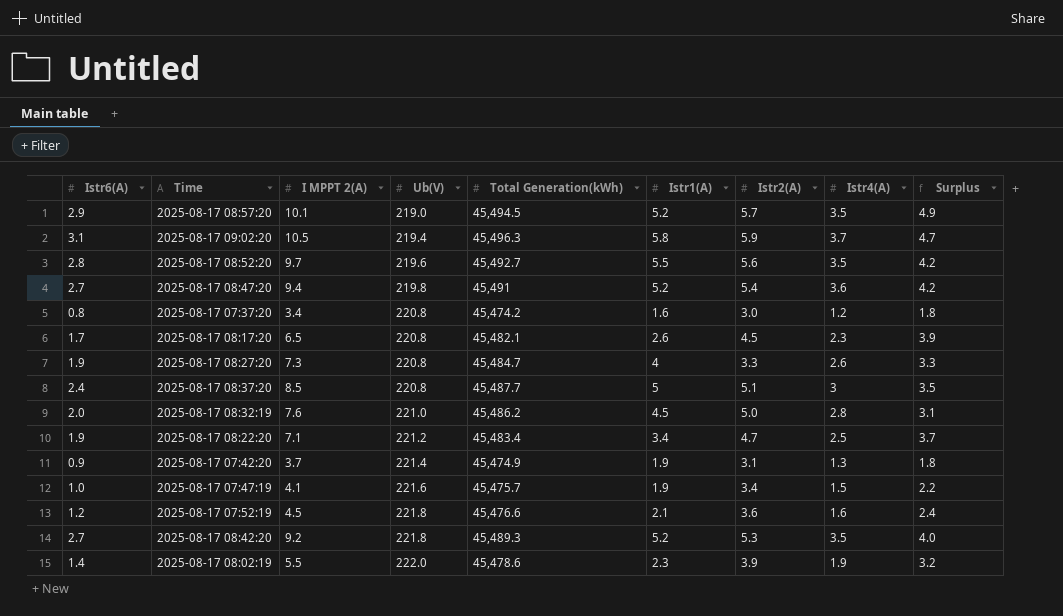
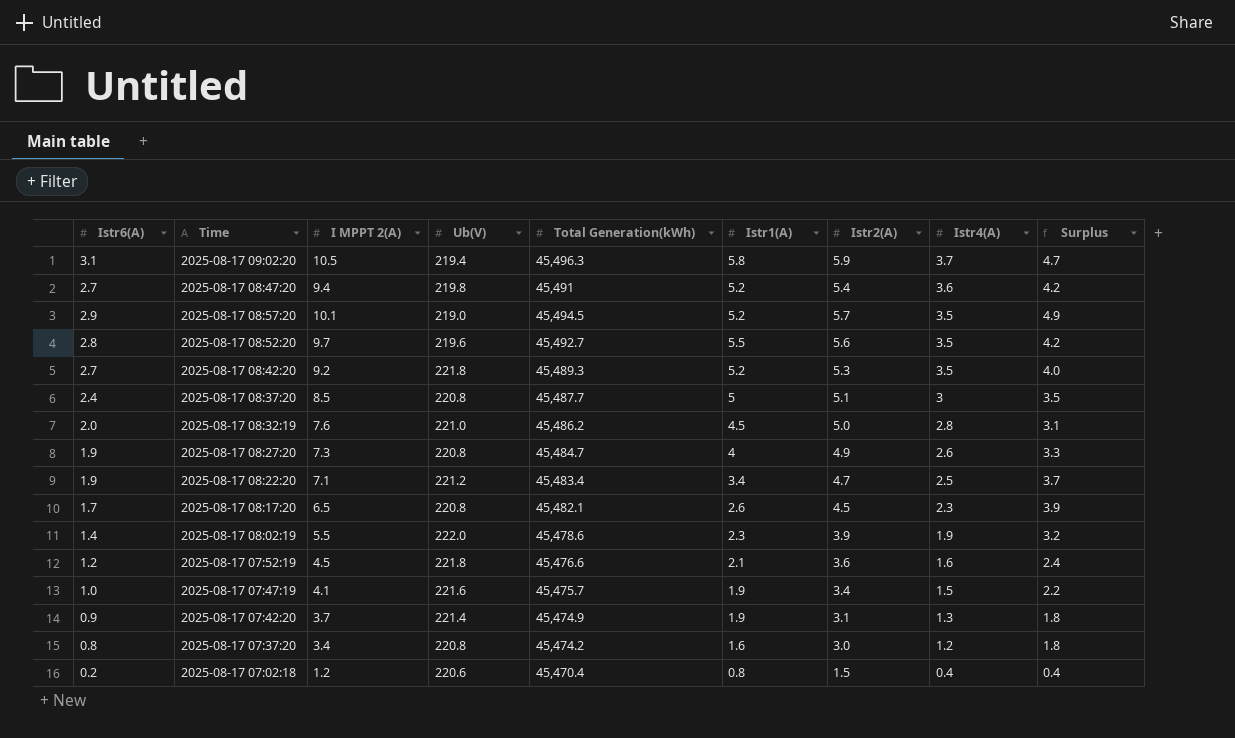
row order: Ub(V) ascending -> Istr4(A) descending
2025-08-17 08:27:20 | Istr2(A): 3.3 -> 4.9
row 2025-08-17 07:02:18: none -> 0.2 | 1.2 | 220.6 | 45,470.4 | 0.8 | 1.5 | 0.4 | 0.4

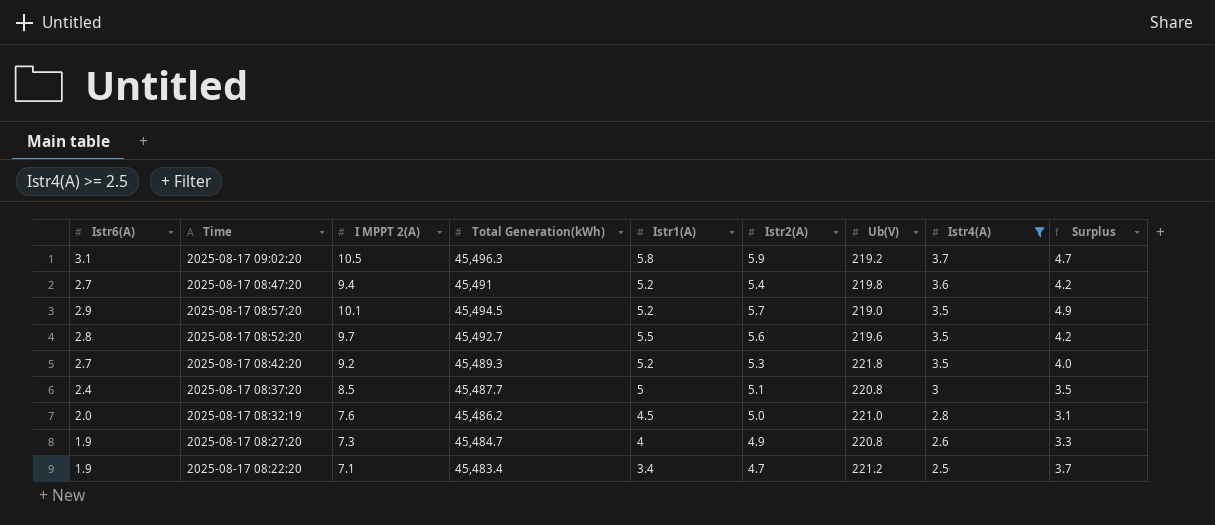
filter: none -> Istr4(A) >= 2.5
column Ub(V) | position: 4 -> 7
2025-08-17 09:02:20 | Ub(V): 219.4 -> 219.2

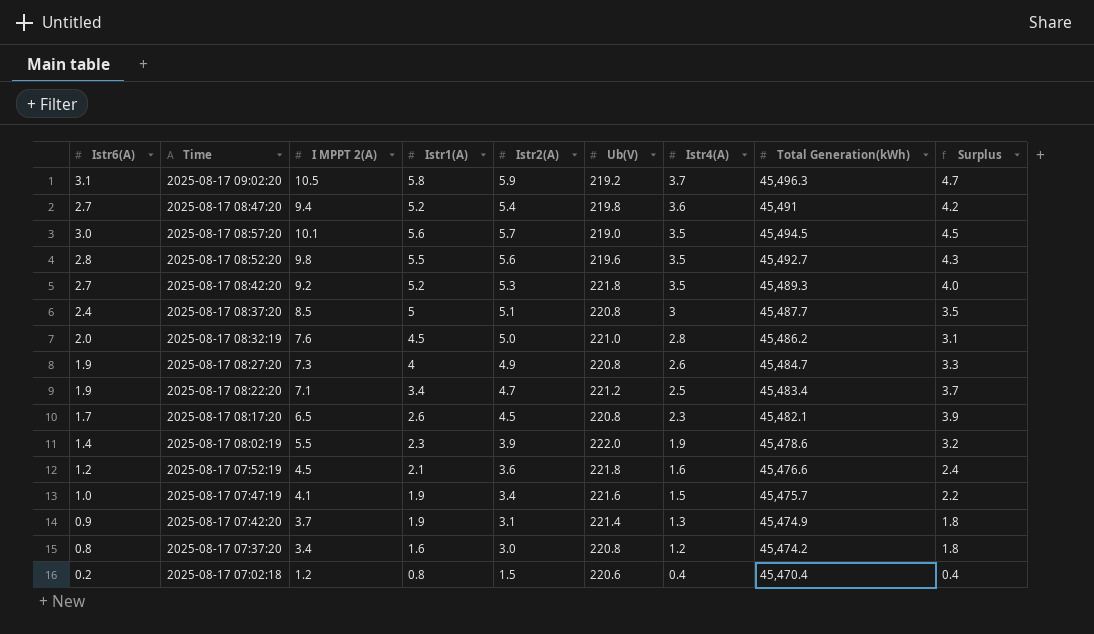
filter: Istr4(A) >= 2.5 -> none
column Total Generation(kWh) | position: 4 -> 8
2025-08-17 08:57:20 | Istr6(A): 2.9 -> 3.0
2025-08-17 08:57:20 | Istr1(A): 5.2 -> 5.6
2025-08-17 08:57:20 | Surplus: 4.9 -> 4.5
2025-08-17 08:52:20 | I MPPT 2(A): 9.7 -> 9.8
2025-08-17 08:52:20 | Surplus: 4.2 -> 4.3

